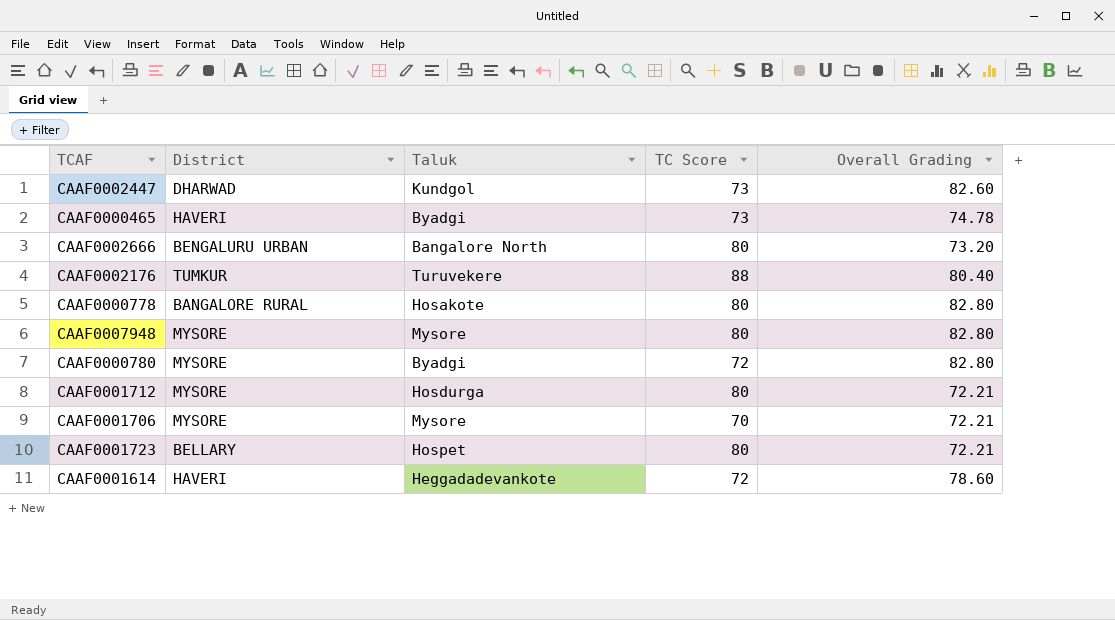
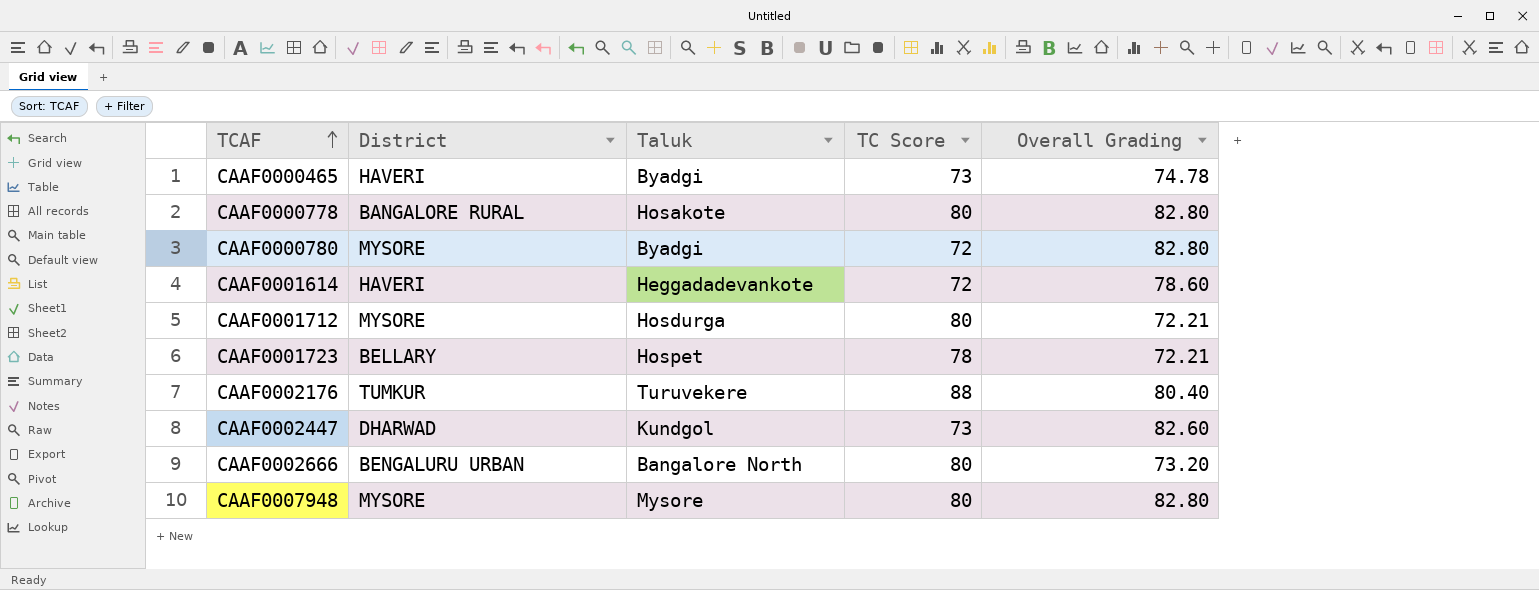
row order: none -> TCAF ascending
row CAAF0001706: MYSORE | Mysore | 70 | 72.21 -> none
CAAF0001723 | TC Score: 80 -> 78

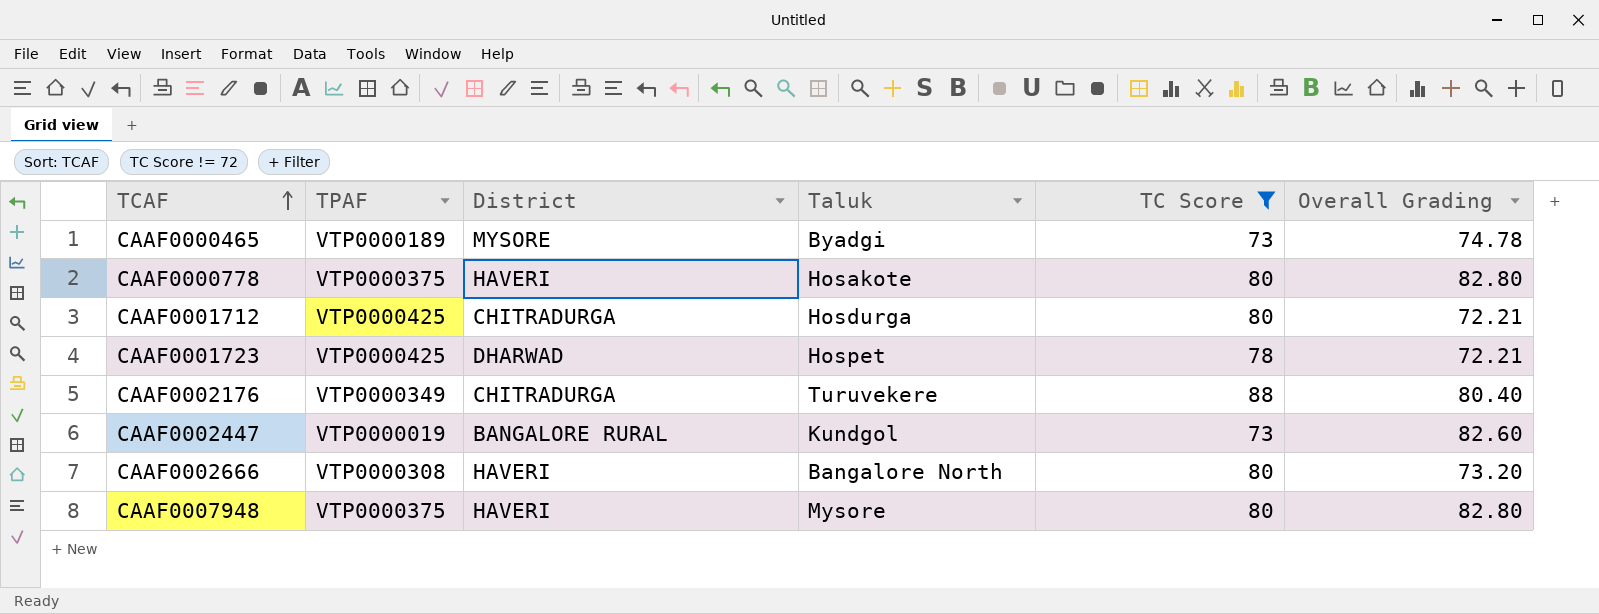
filter: none -> TC Score != 72
column TPAF | position: none -> 2
CAAF0000465 | District: HAVERI -> MYSORE
CAAF0000778 | District: BANGALORE RURAL -> HAVERI
CAAF0001712 | District: MYSORE -> CHITRADURGA
CAAF0001723 | District: BELLARY -> DHARWAD
CAAF0002176 | District: TUMKUR -> CHITRADURGA
CAAF0002447 | District: DHARWAD -> BANGALORE RURAL
CAAF0002666 | District: BENGALURU URBAN -> HAVERI
CAAF0007948 | District: MYSORE -> HAVERI

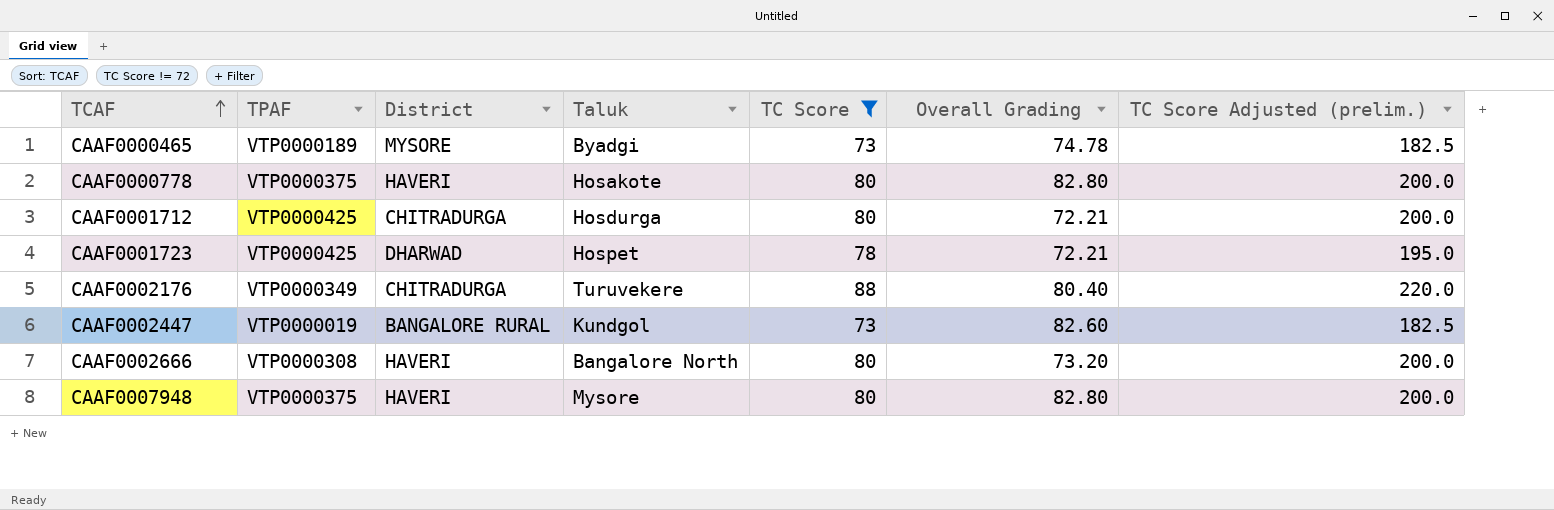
column TC Score Adjusted (prelim.) | formula: none -> [TC Score] * 2.5

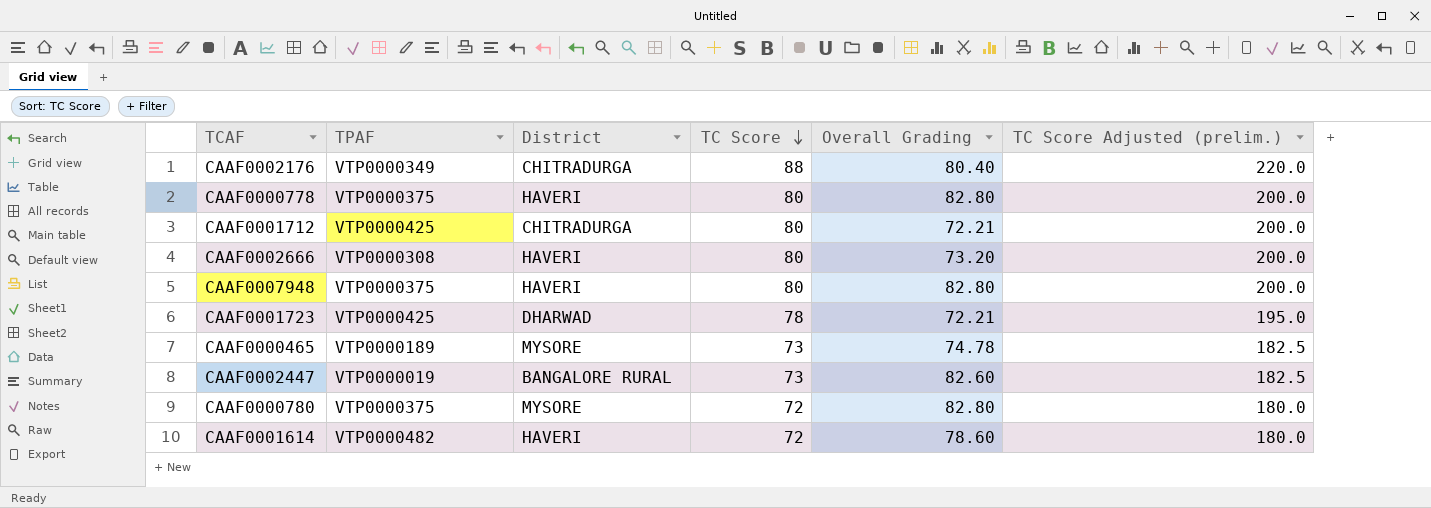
filter: TC Score != 72 -> none
row order: TCAF ascending -> TC Score descending
column Taluk | position: 4 -> none

